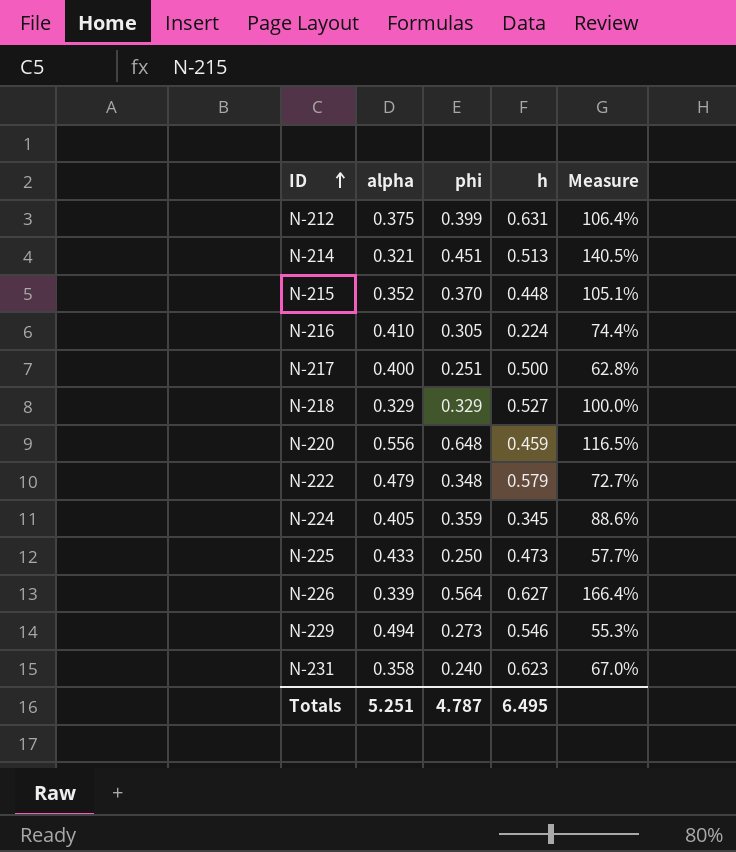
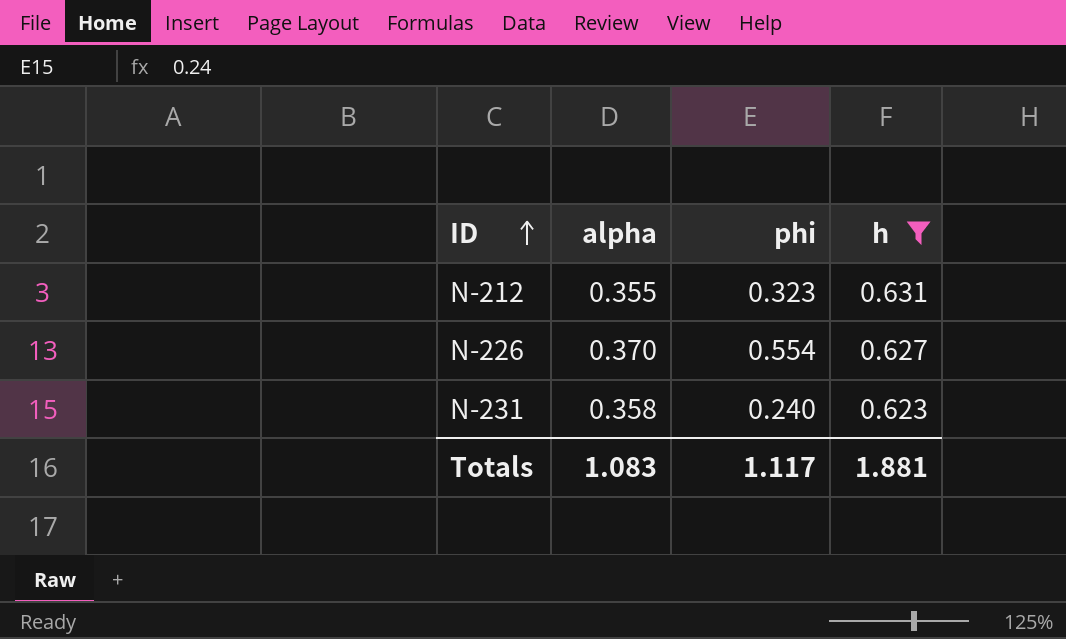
filter: none -> h >= 0.623
column Measure | formula: [phi] / [alpha] -> none
N-212 | alpha: 0.375 -> 0.355
N-212 | phi: 0.399 -> 0.323
N-226 | alpha: 0.339 -> 0.370
N-226 | phi: 0.564 -> 0.554
Totals | alpha: 5.251 -> 1.083
Totals | phi: 4.787 -> 1.117
Totals | h: 6.495 -> 1.881

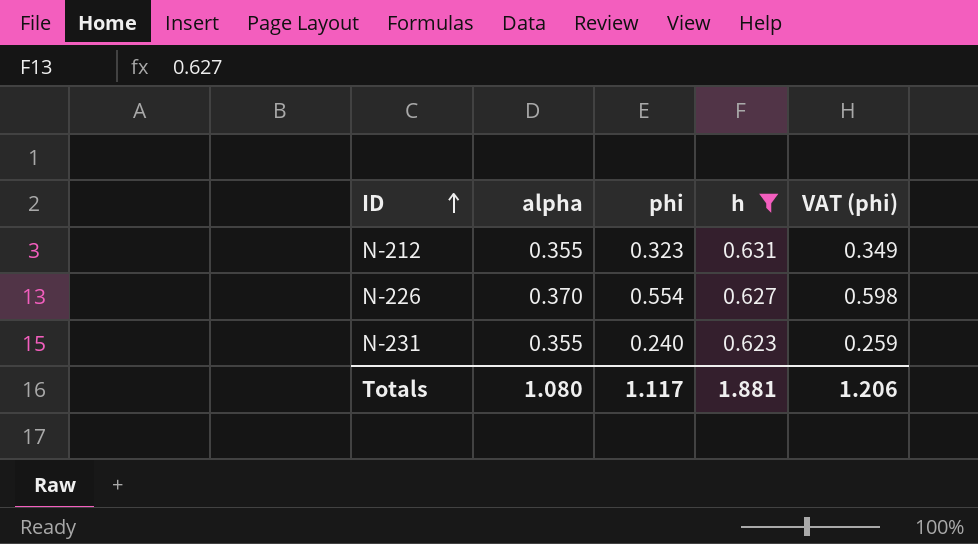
column VAT (phi) | formula: none -> [phi] * 1.08
N-231 | alpha: 0.358 -> 0.355
Totals | alpha: 1.083 -> 1.080

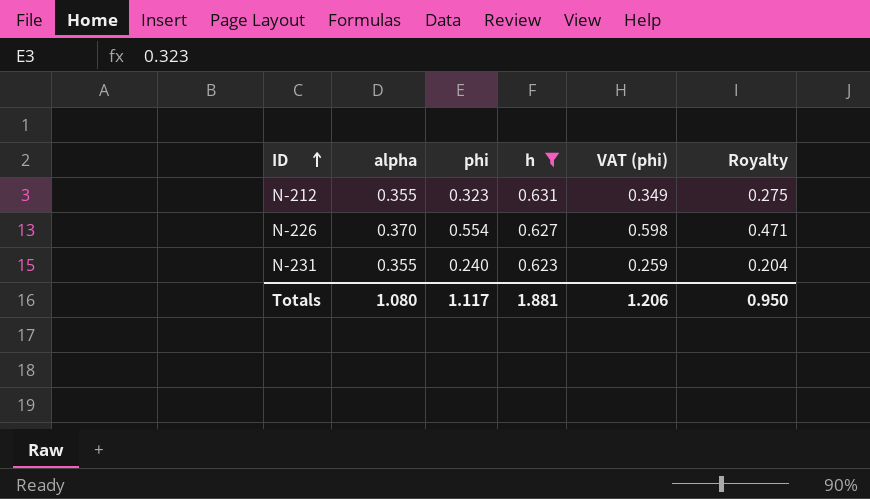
column Royalty | formula: none -> [phi] * 0.85

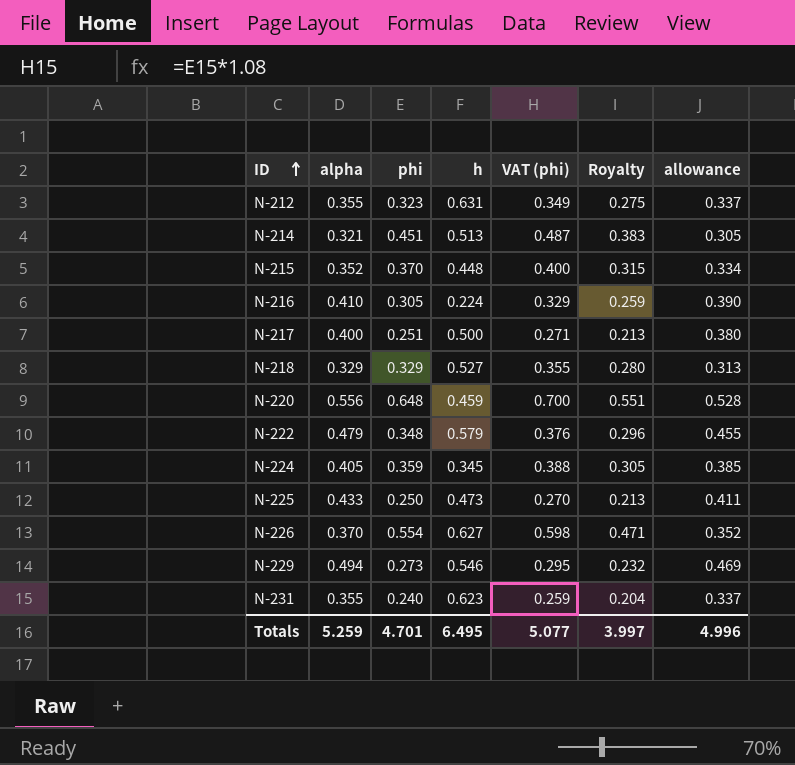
filter: h >= 0.623 -> none
column allowance | formula: none -> [alpha] * 0.95
Totals | alpha: 1.080 -> 5.259
Totals | phi: 1.117 -> 4.701
Totals | h: 1.881 -> 6.495
Totals | VAT (phi): 1.206 -> 5.077
Totals | Royalty: 0.950 -> 3.997

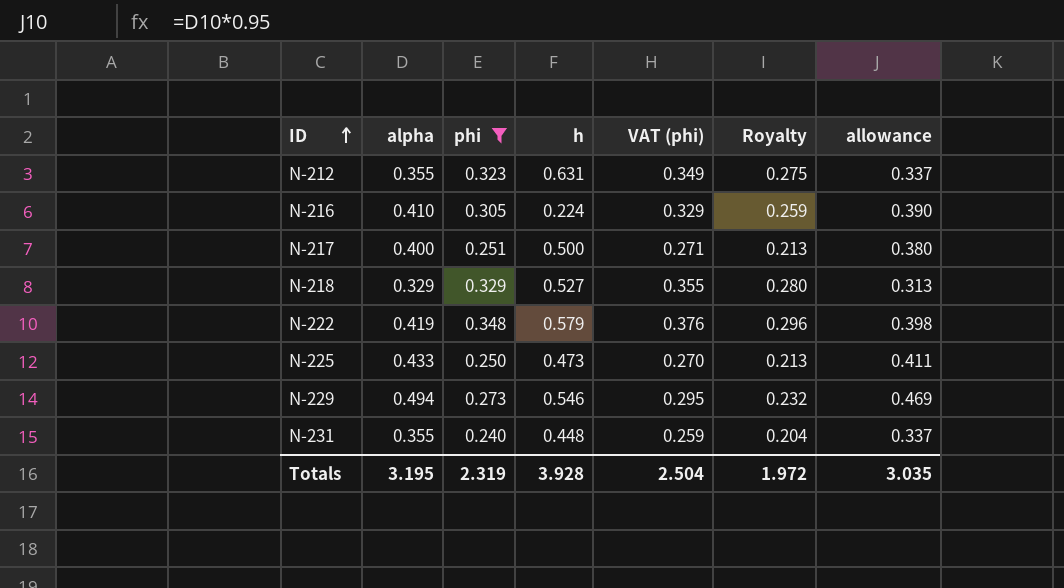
filter: none -> phi <= 0.348
N-222 | alpha: 0.479 -> 0.419
N-222 | allowance: 0.455 -> 0.398
N-231 | h: 0.623 -> 0.448
Totals | alpha: 5.259 -> 3.195
Totals | phi: 4.701 -> 2.319
Totals | h: 6.495 -> 3.928
Totals | VAT (phi): 5.077 -> 2.504
Totals | Royalty: 3.997 -> 1.972
Totals | allowance: 4.996 -> 3.035

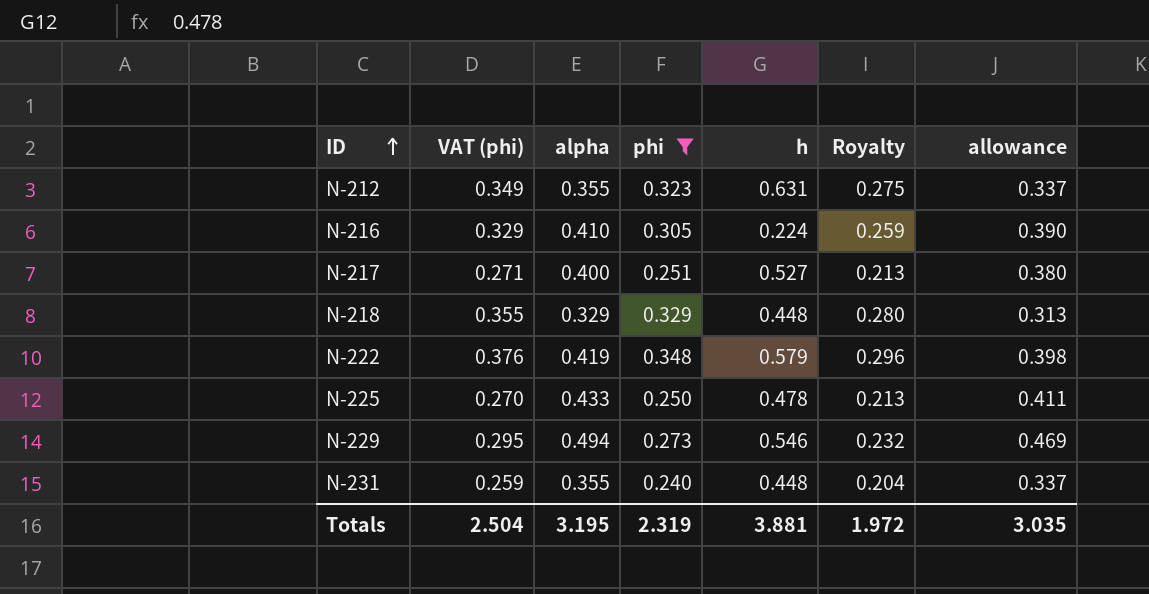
column VAT (phi) | position: 5 -> 2
N-217 | h: 0.500 -> 0.527
N-218 | h: 0.527 -> 0.448
N-225 | h: 0.473 -> 0.478
Totals | h: 3.928 -> 3.881

